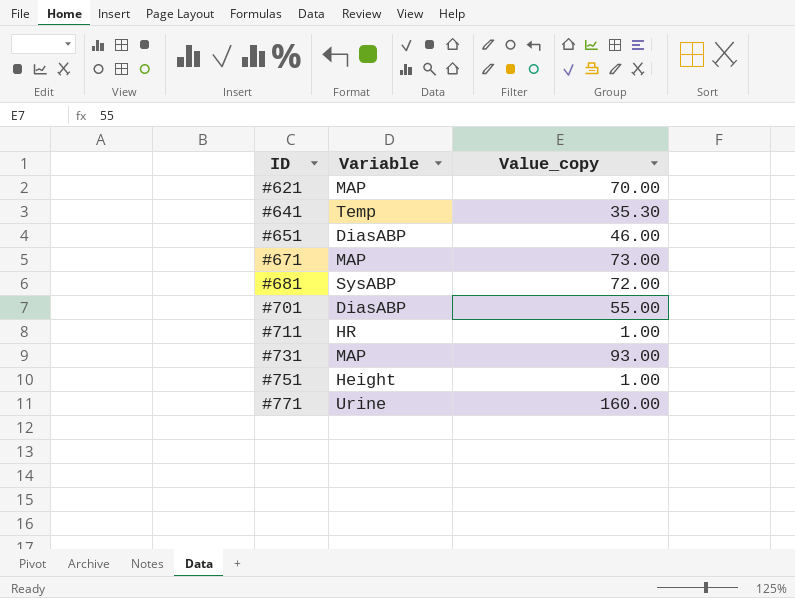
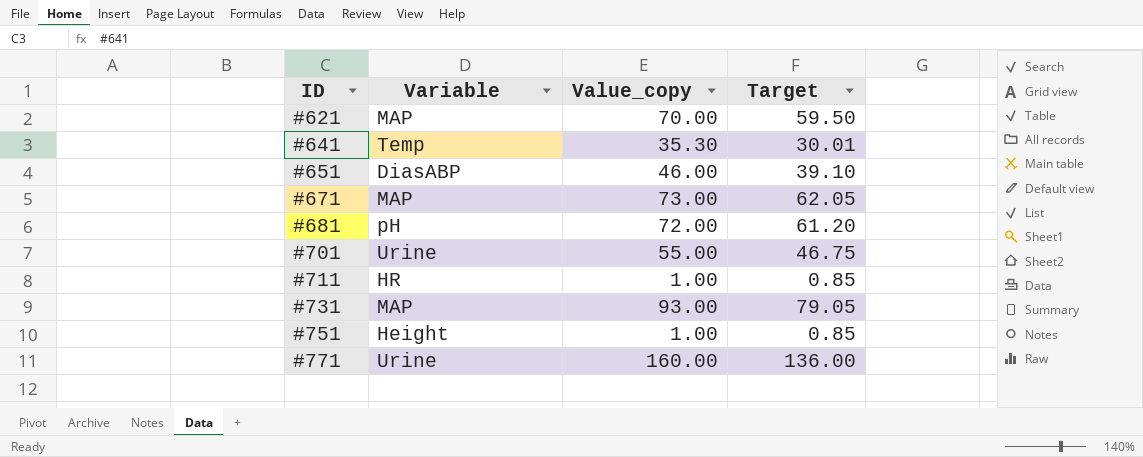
column Target | formula: none -> [Value_copy] * 0.85
#681 | Variable: SysABP -> pH
#701 | Variable: DiasABP -> Urine

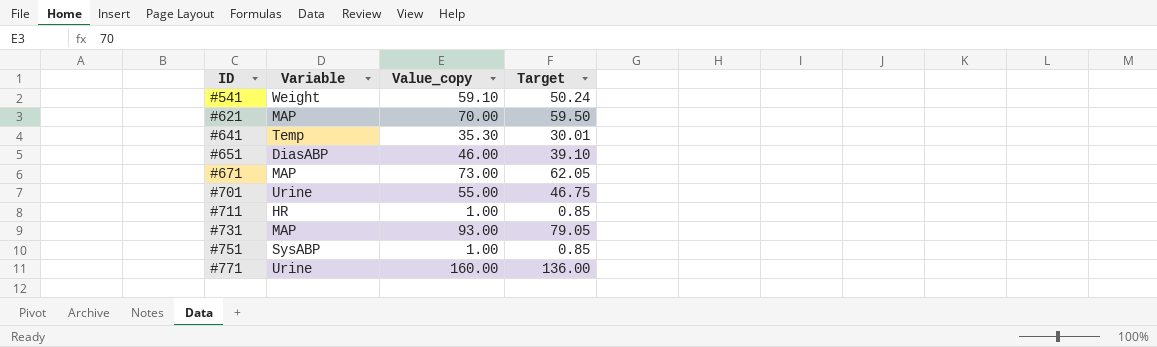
row #681: pH | 72.00 | 61.20 -> none
row #541: none -> Weight | 59.10 | 50.24
#751 | Variable: Height -> SysABP

